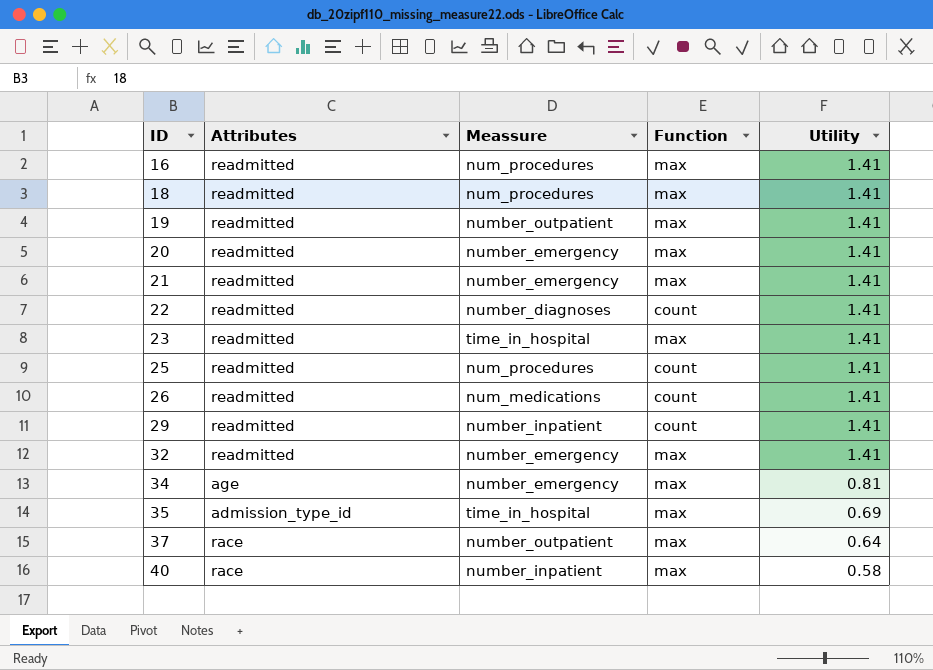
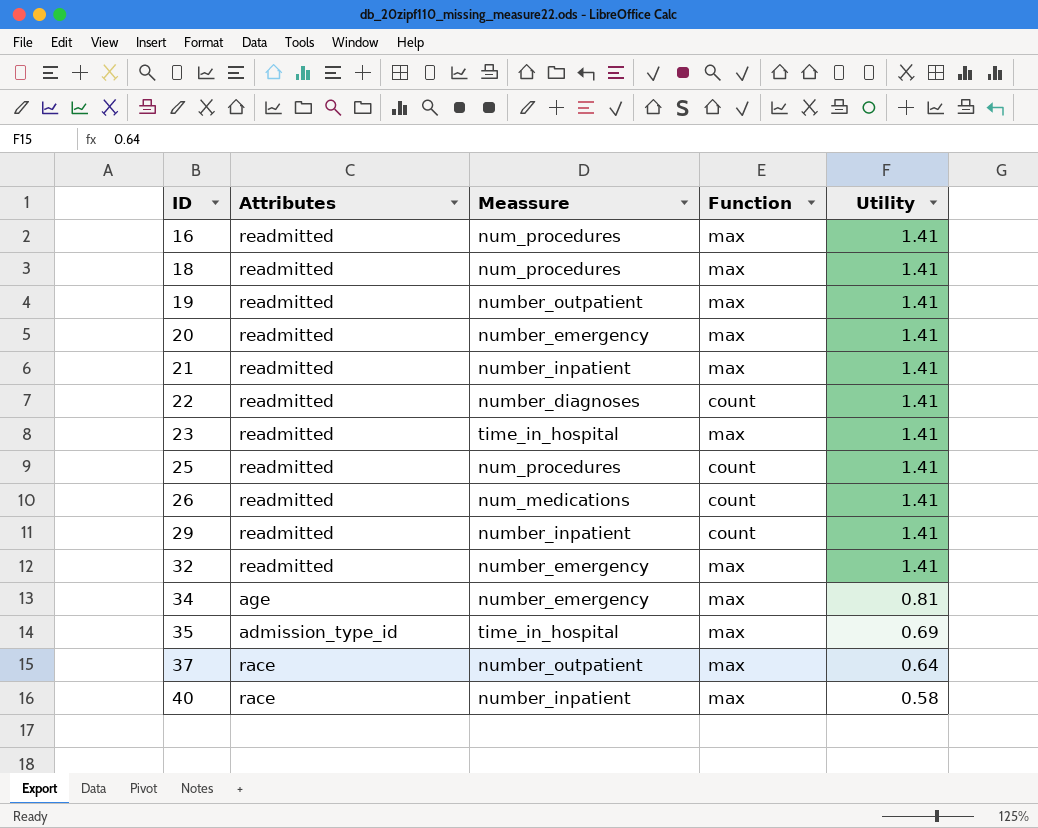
21 | Meassure: number_emergency -> number_inpatient

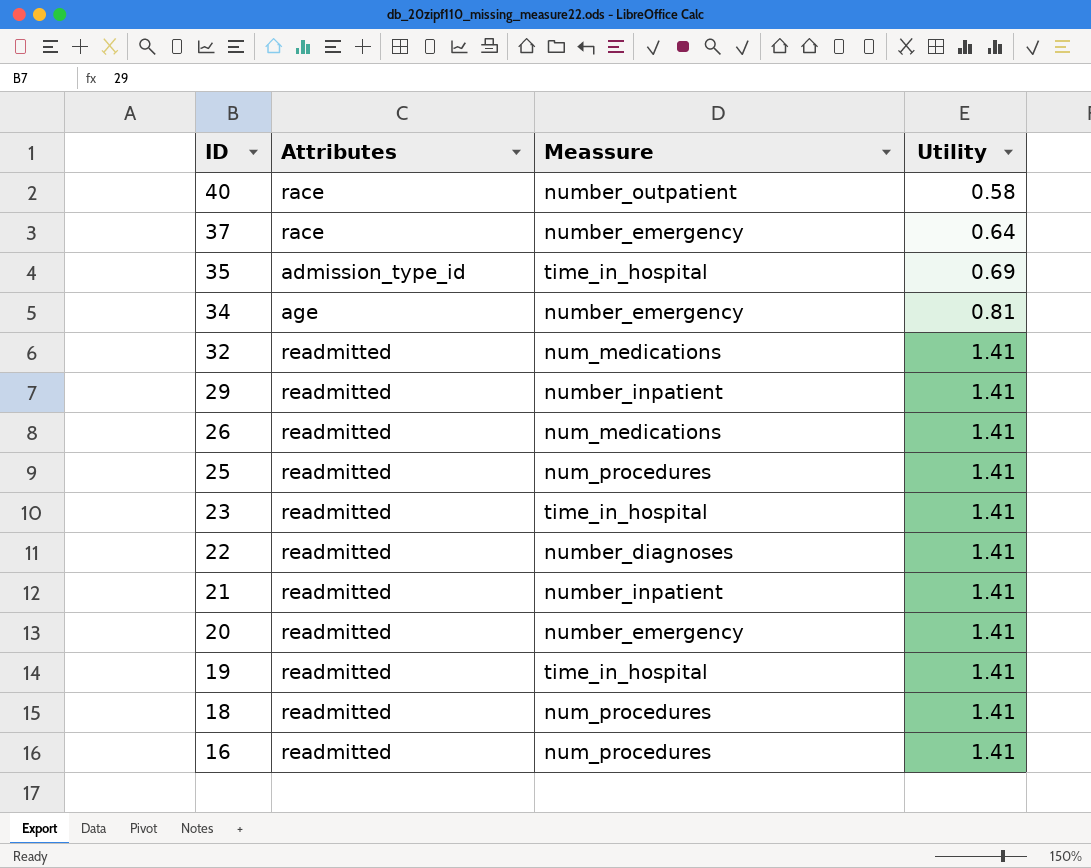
row order: ID ascending -> ID descending
column Function | position: 4 -> none
40 | Meassure: number_inpatient -> number_outpatient
37 | Meassure: number_outpatient -> number_emergency
32 | Meassure: number_emergency -> num_medications
19 | Meassure: number_outpatient -> time_in_hospital

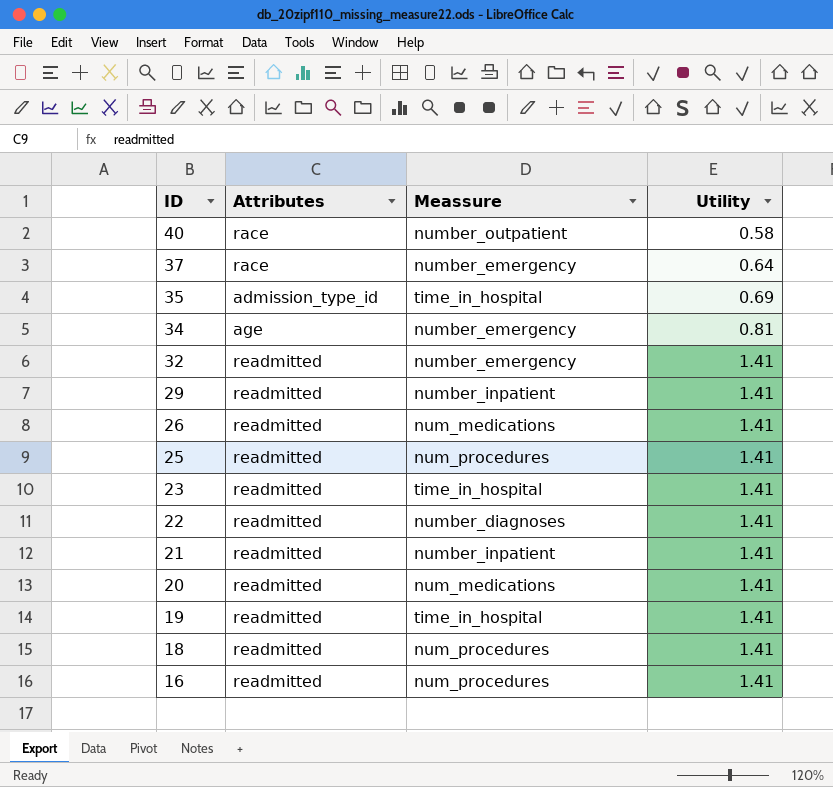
32 | Meassure: num_medications -> number_emergency
20 | Meassure: number_emergency -> num_medications

